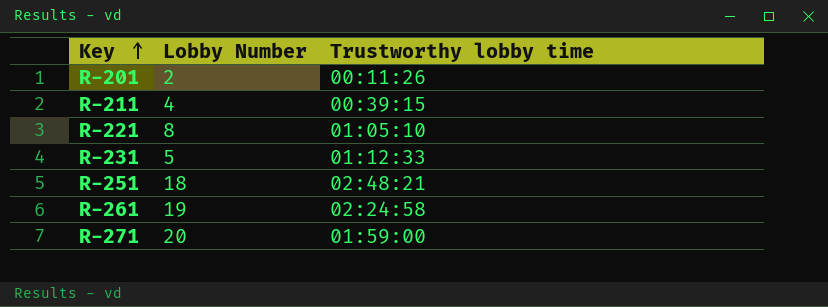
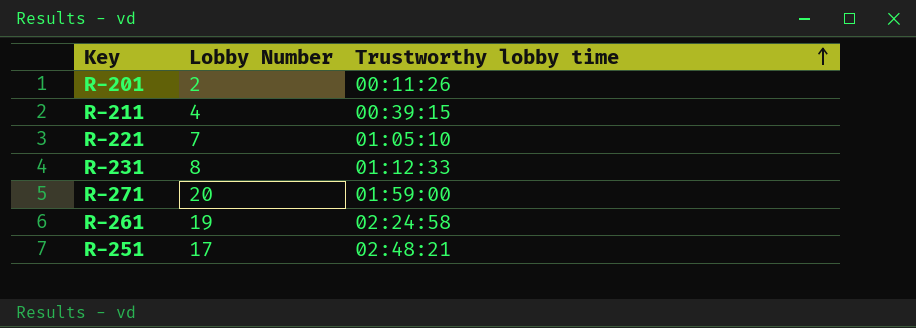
row order: Key ascending -> Trustworthy lobby time ascending
R-221 | Lobby Number: 8 -> 7
R-231 | Lobby Number: 5 -> 8
R-251 | Lobby Number: 18 -> 17

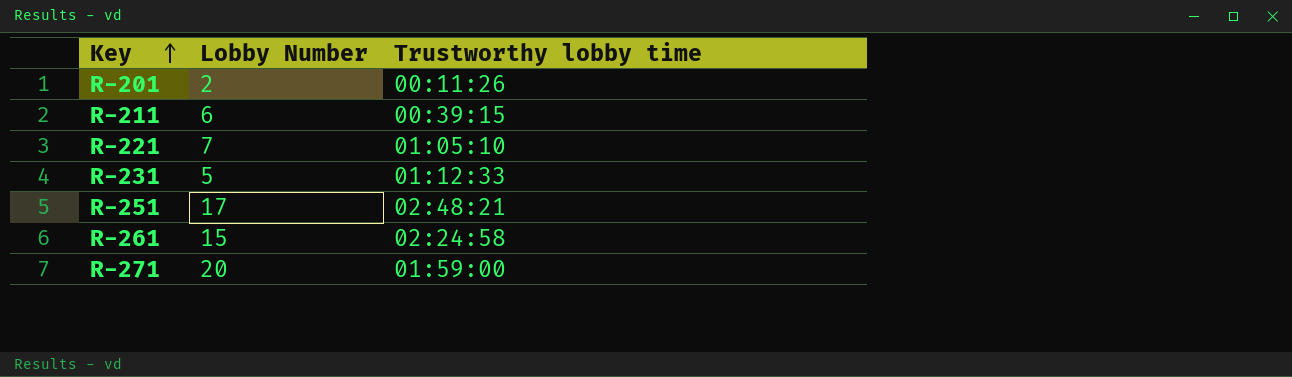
row order: Trustworthy lobby time ascending -> Key ascending
R-211 | Lobby Number: 4 -> 6
R-231 | Lobby Number: 8 -> 5
R-261 | Lobby Number: 19 -> 15

